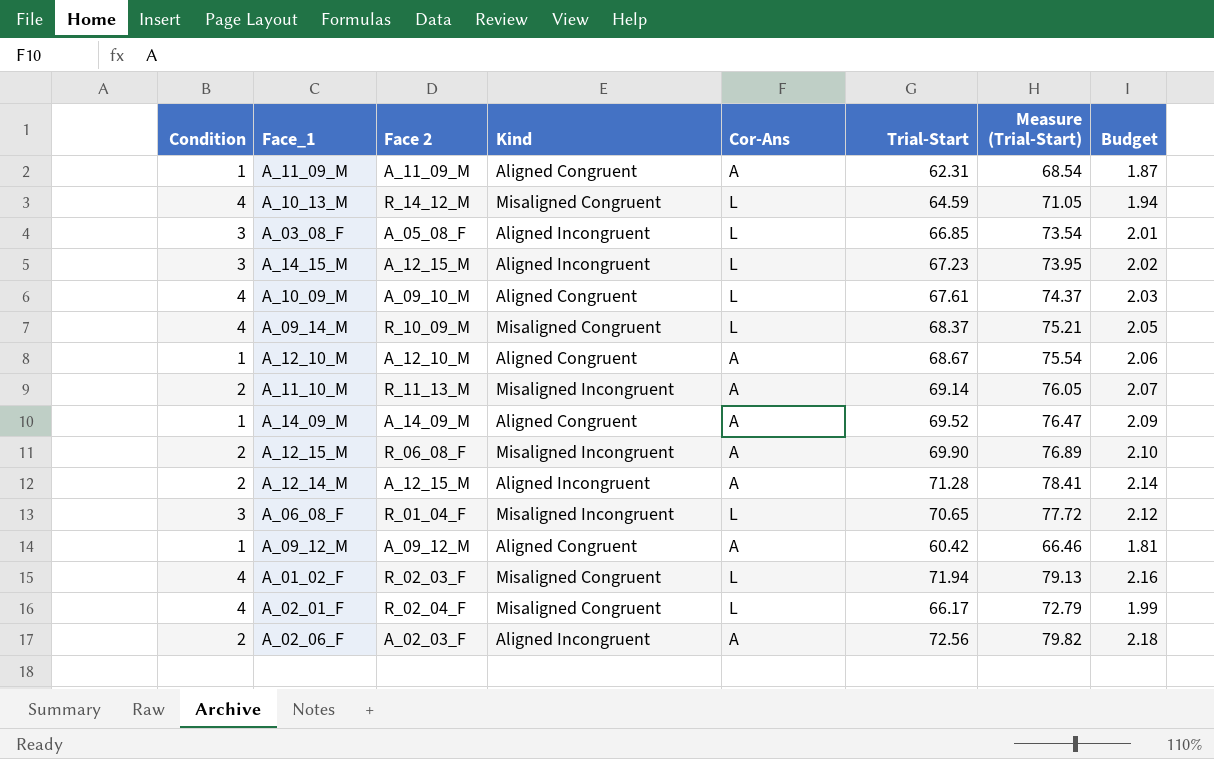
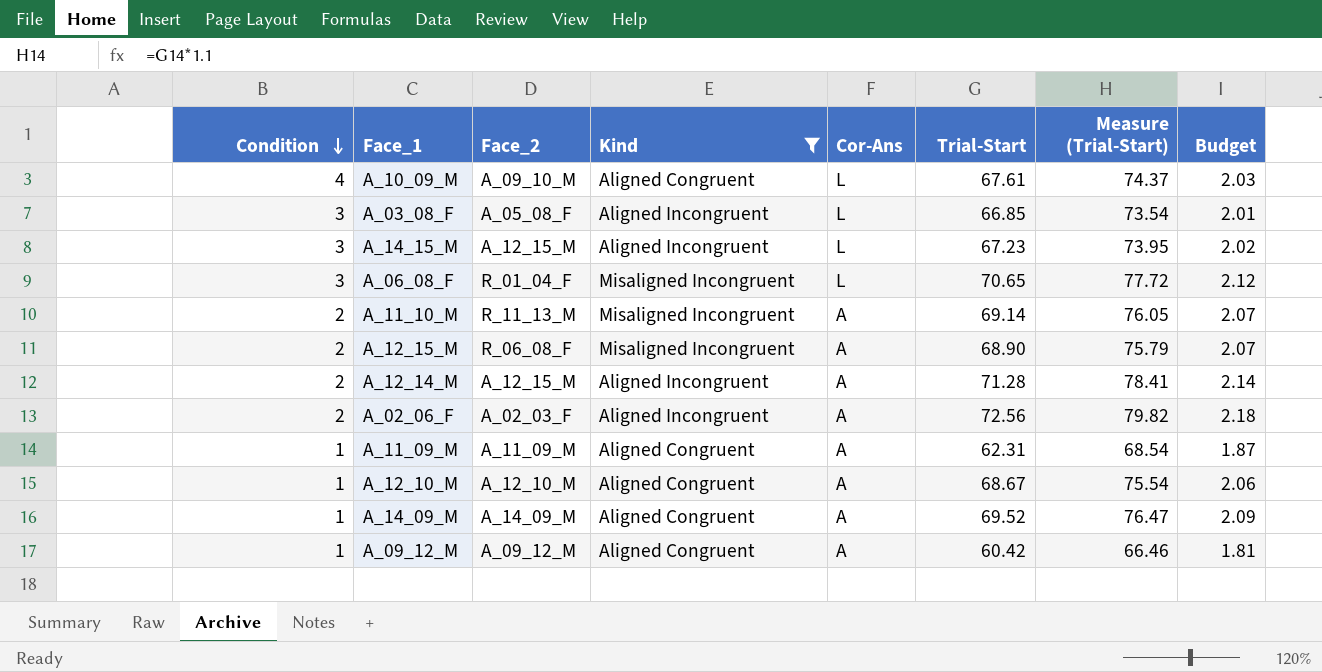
filter: none -> Kind != Misaligned Congruent
row order: none -> Condition descending
column name: Face 2 -> Face_2
A_12_15_M | Trial-Start: 69.90 -> 68.90
A_12_15_M | Measure (Trial-Start): 76.89 -> 75.79
A_12_15_M | Budget: 2.10 -> 2.07

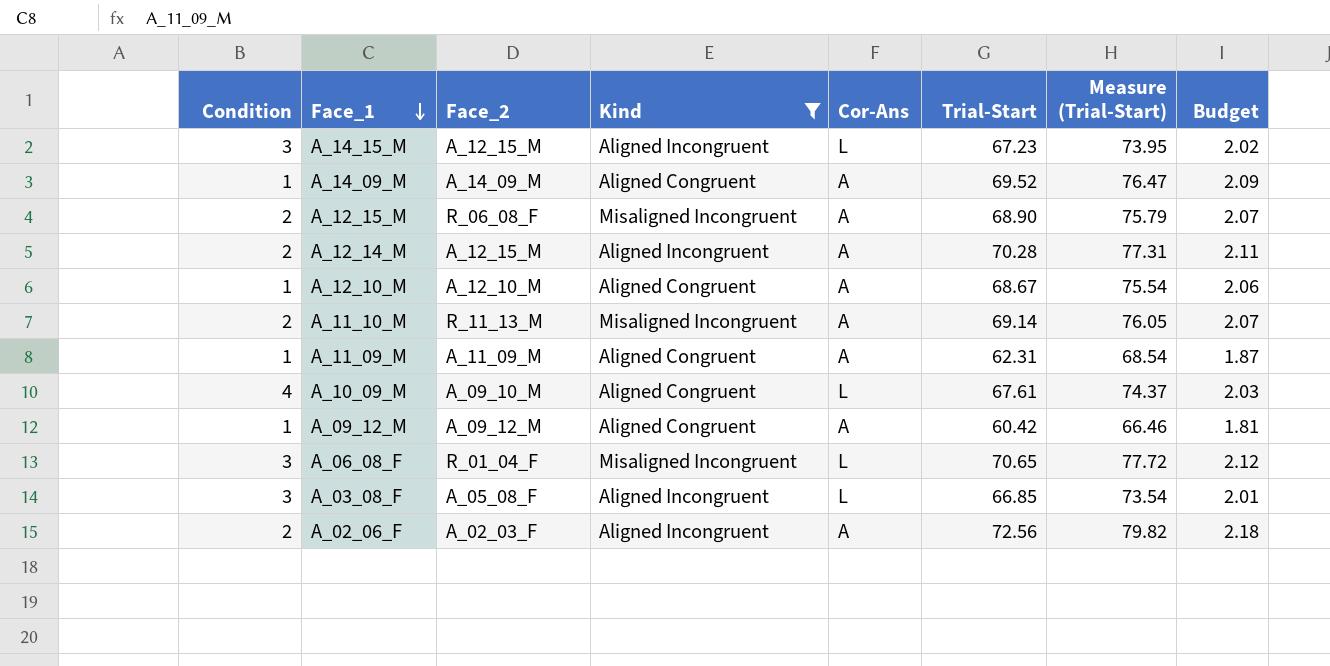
row order: Condition descending -> Face_1 descending
A_12_14_M | Trial-Start: 71.28 -> 70.28
A_12_14_M | Measure (Trial-Start): 78.41 -> 77.31
A_12_14_M | Budget: 2.14 -> 2.11

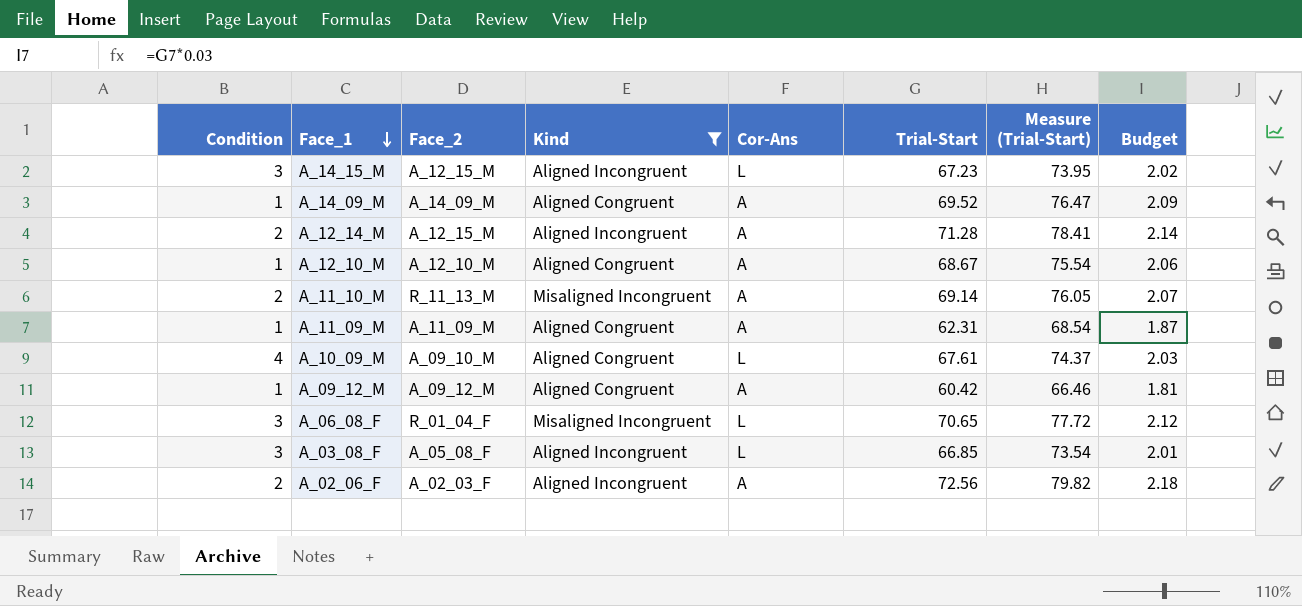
row A_12_15_M: 2 | R_06_08_F | Misaligned Incongruent | A | 68.90 | 75.79 | 2.07 -> none
A_12_14_M | Trial-Start: 70.28 -> 71.28
A_12_14_M | Measure (Trial-Start): 77.31 -> 78.41
A_12_14_M | Budget: 2.11 -> 2.14

